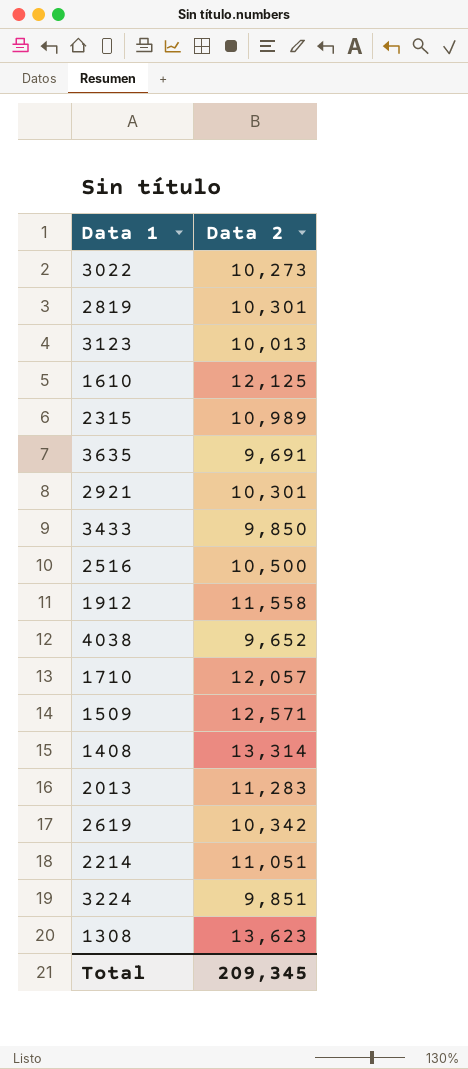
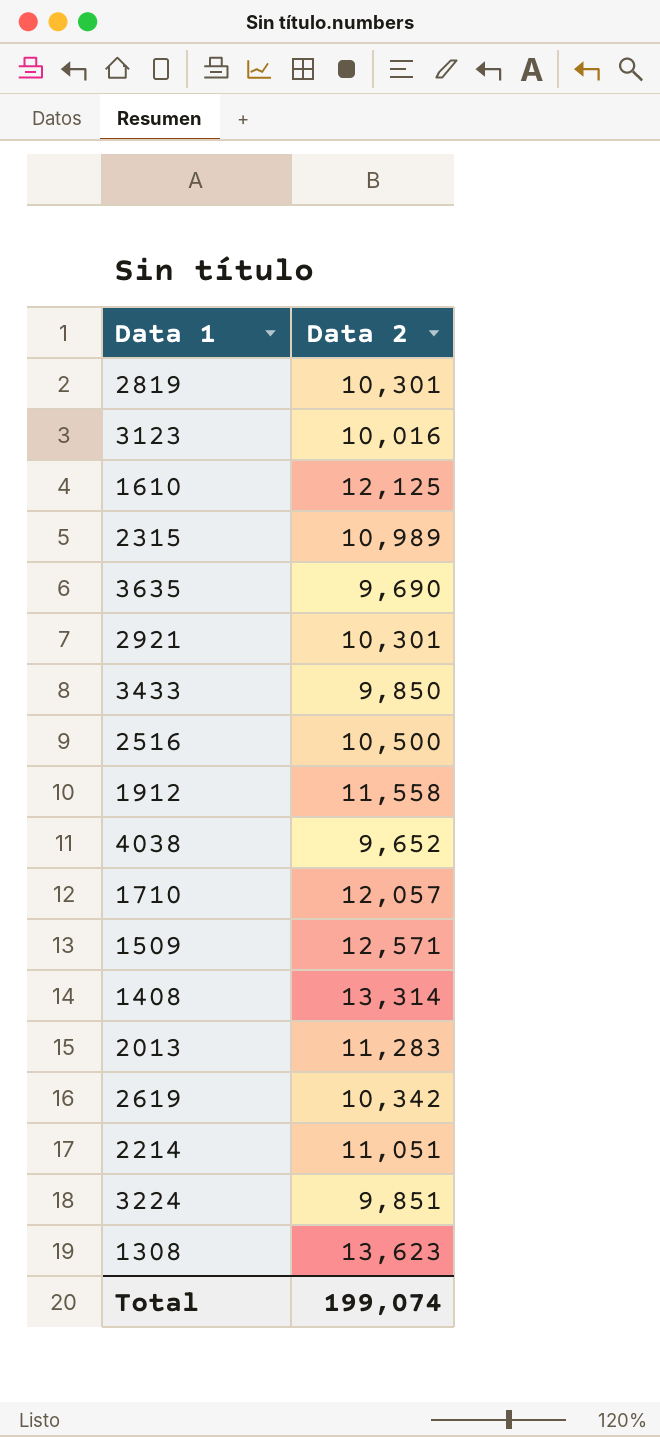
row 3022: 10,273 -> none
3123 | Data 2: 10,013 -> 10,016
3635 | Data 2: 9,691 -> 9,690
Total | Data 2: 209,345 -> 199,074

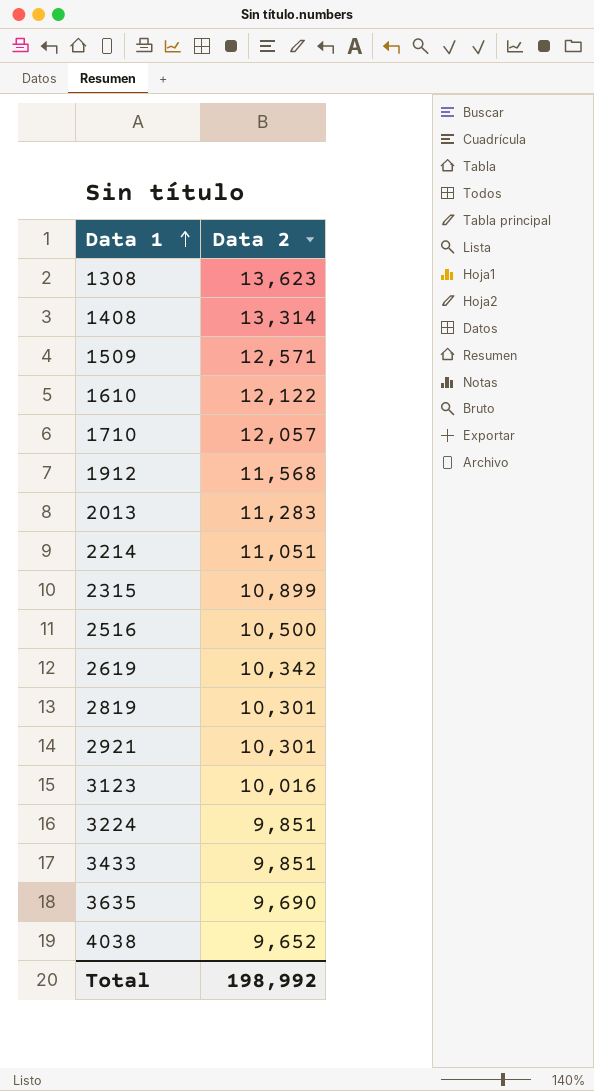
row order: none -> Data 1 ascending
1610 | Data 2: 12,125 -> 12,122
1912 | Data 2: 11,558 -> 11,568
2315 | Data 2: 10,989 -> 10,899
3433 | Data 2: 9,850 -> 9,851
Total | Data 2: 199,074 -> 198,992

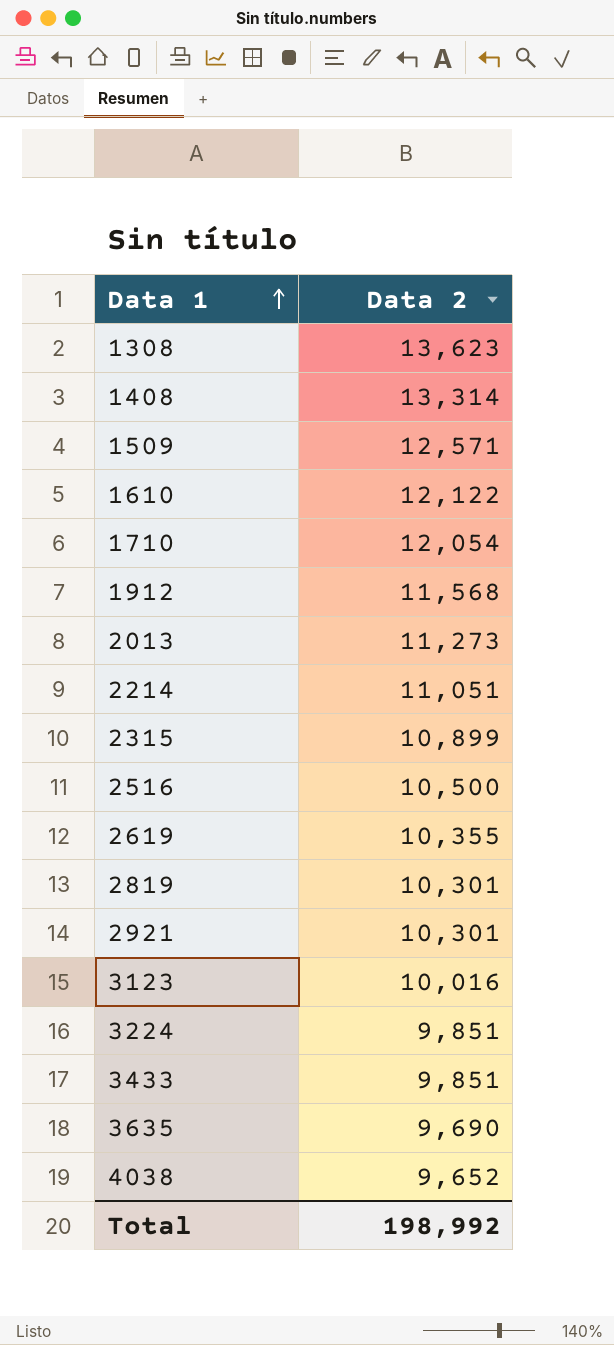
1710 | Data 2: 12,057 -> 12,054
2013 | Data 2: 11,283 -> 11,273
2619 | Data 2: 10,342 -> 10,355

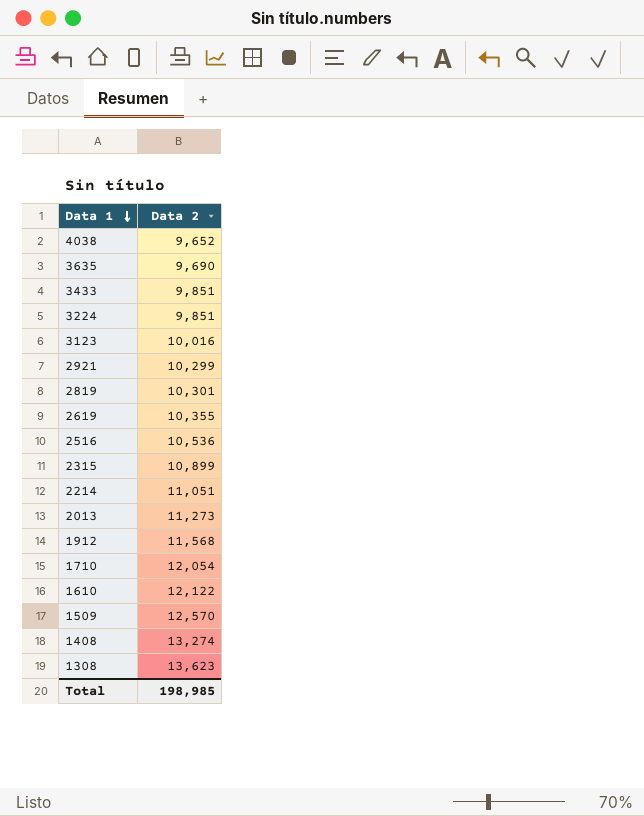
row order: Data 1 ascending -> Data 1 descending
2921 | Data 2: 10,301 -> 10,299
2516 | Data 2: 10,500 -> 10,536
1509 | Data 2: 12,571 -> 12,570
1408 | Data 2: 13,314 -> 13,274
Total | Data 2: 198,992 -> 198,985

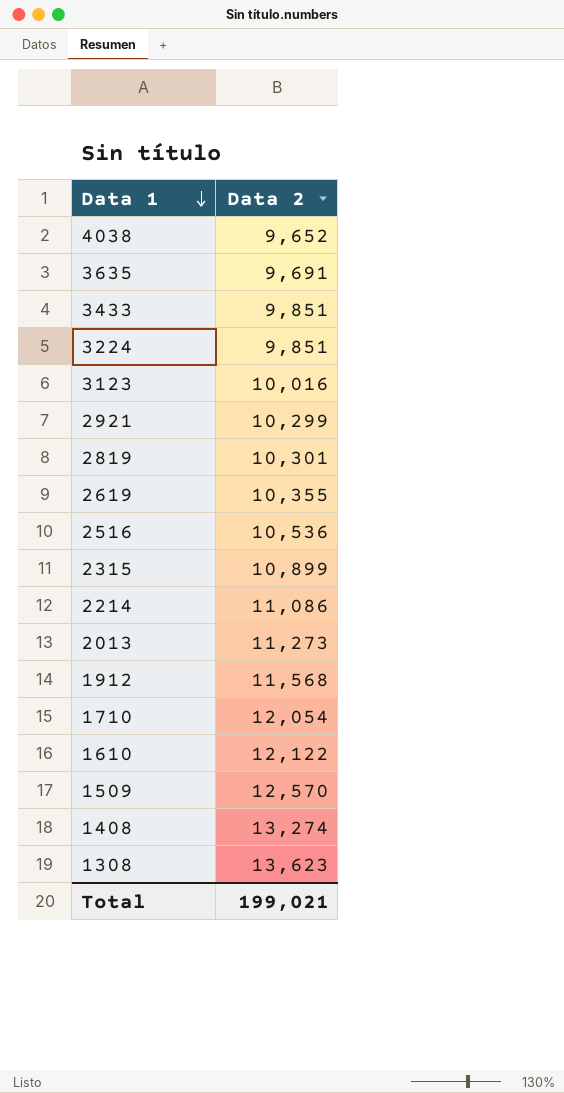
3635 | Data 2: 9,690 -> 9,691
2214 | Data 2: 11,051 -> 11,086
Total | Data 2: 198,985 -> 199,021

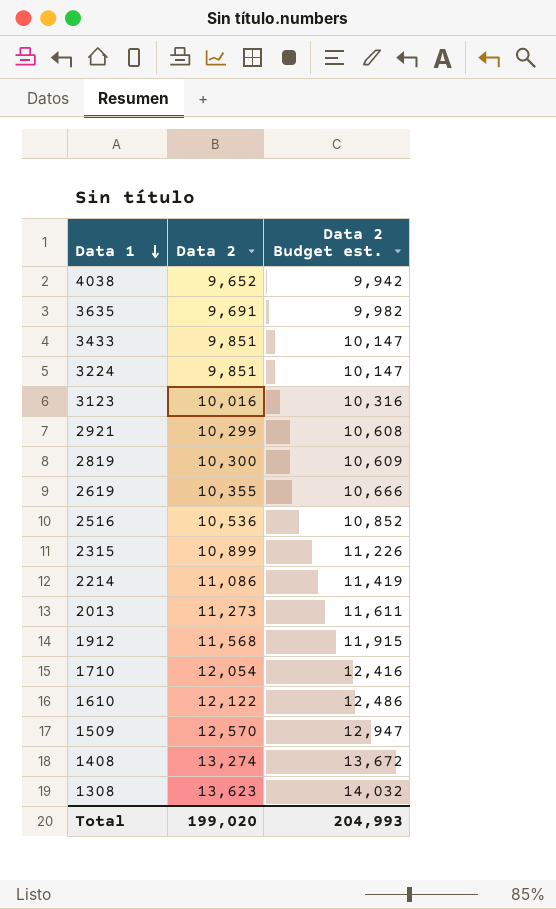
column Data 2 Budget est. | formula: none -> [Data 2] * 1.03
2819 | Data 2: 10,301 -> 10,300
Total | Data 2: 199,021 -> 199,020

